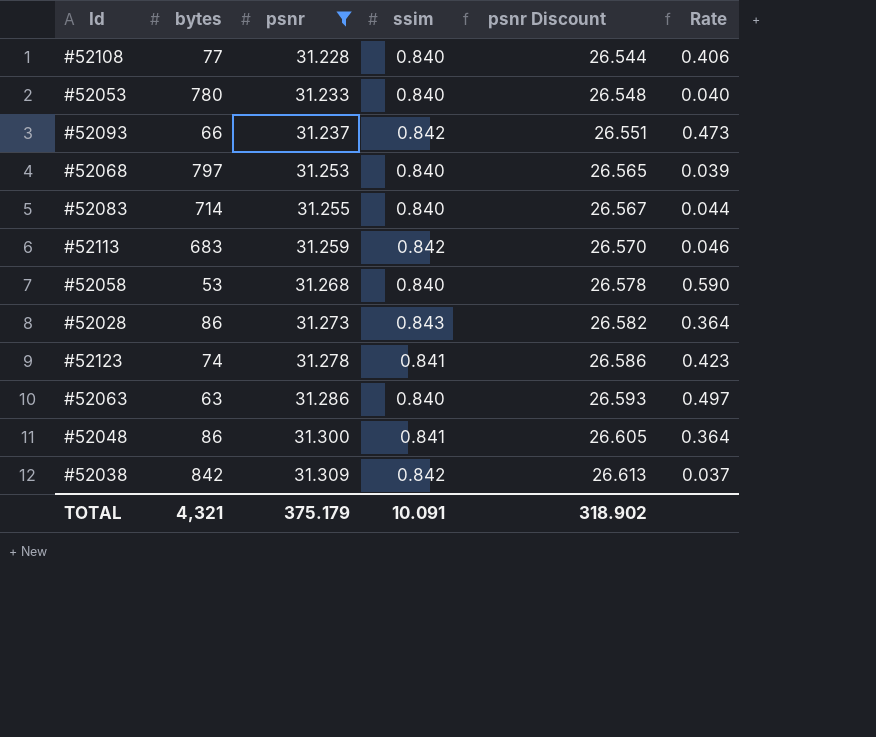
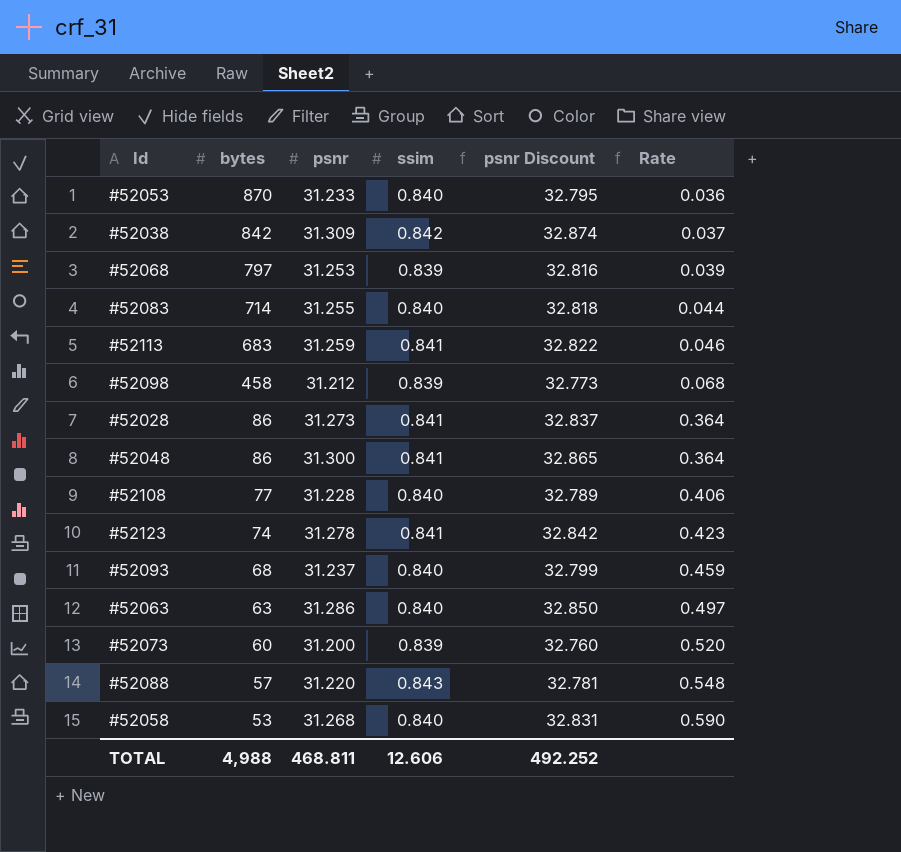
filter: psnr >= 31.228 -> none
row order: psnr ascending -> bytes descending
column psnr Discount | formula: [psnr] * 0.85 -> [psnr] * 1.05
#52053 | bytes: 780 -> 870
#52053 | Rate: 0.040 -> 0.036
#52068 | ssim: 0.840 -> 0.839
#52113 | ssim: 0.842 -> 0.841
#52028 | ssim: 0.843 -> 0.841
#52093 | bytes: 66 -> 68
#52093 | ssim: 0.842 -> 0.840
#52093 | Rate: 0.473 -> 0.459
TOTAL | bytes: 4,321 -> 4,988
TOTAL | psnr: 375.179 -> 468.811
TOTAL | ssim: 10.091 -> 12.606
TOTAL | psnr Discount: 318.902 -> 492.252

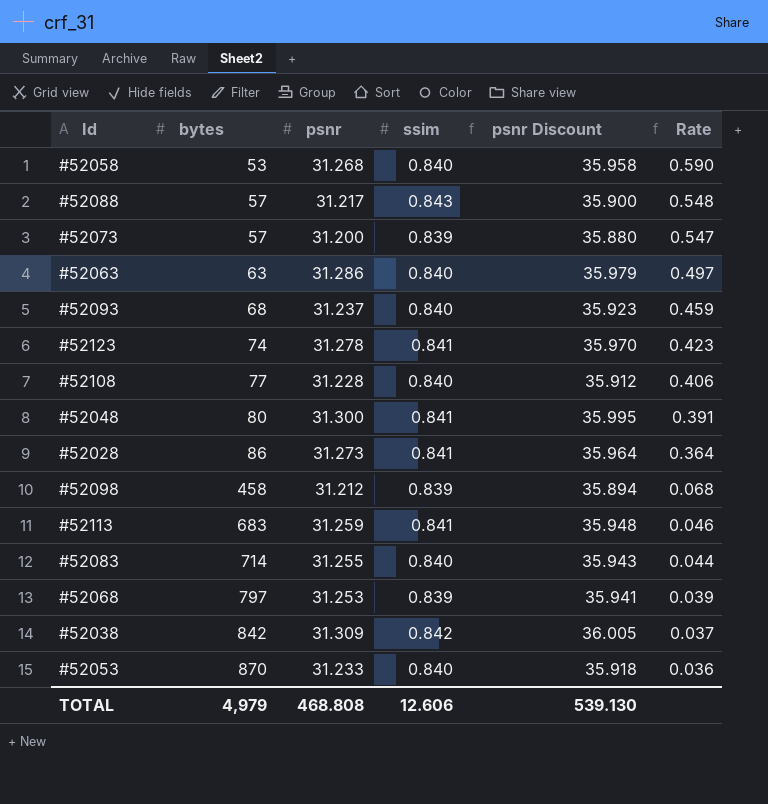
row order: bytes descending -> bytes ascending
column psnr Discount | formula: [psnr] * 1.05 -> [psnr] * 1.15
#52088 | psnr: 31.220 -> 31.217
#52073 | bytes: 60 -> 57
#52073 | Rate: 0.520 -> 0.547
#52048 | bytes: 86 -> 80
#52048 | Rate: 0.364 -> 0.391
TOTAL | bytes: 4,988 -> 4,979
TOTAL | psnr: 468.811 -> 468.808
TOTAL | psnr Discount: 492.252 -> 539.130

